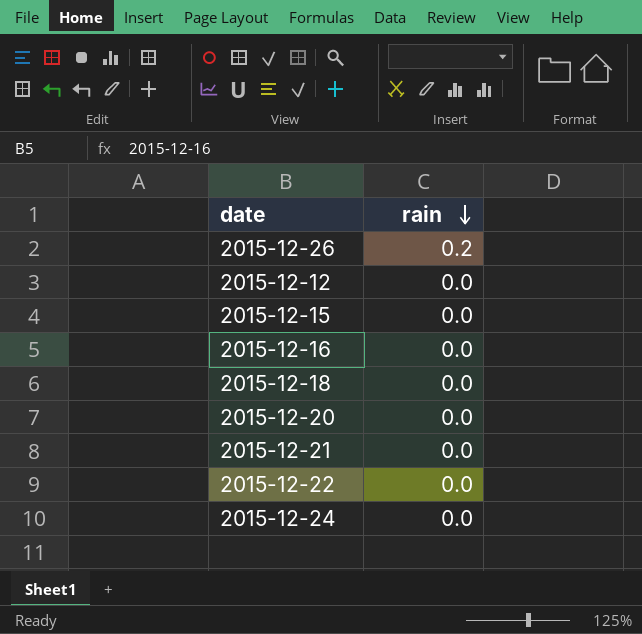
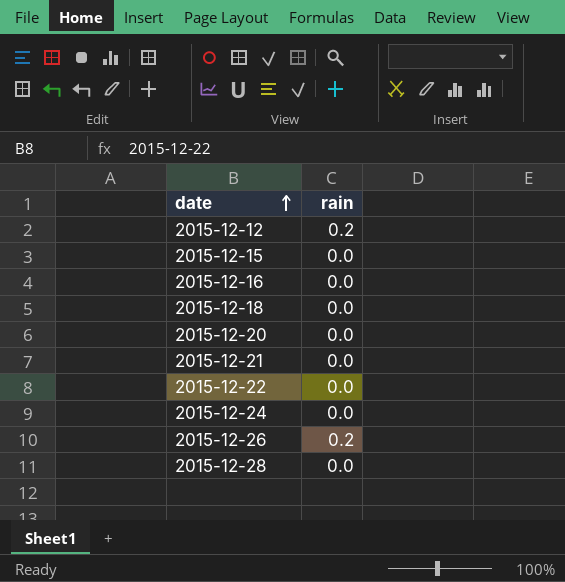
row order: rain descending -> date ascending
2015-12-12 | rain: 0.0 -> 0.2
row 2015-12-28: none -> 0.0

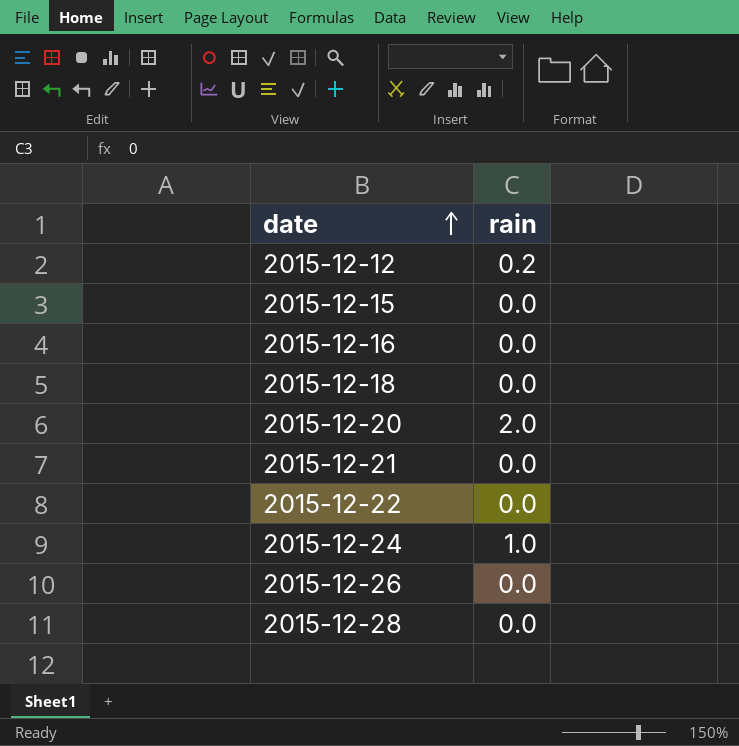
2015-12-20 | rain: 0.0 -> 2.0
2015-12-24 | rain: 0.0 -> 1.0
2015-12-26 | rain: 0.2 -> 0.0

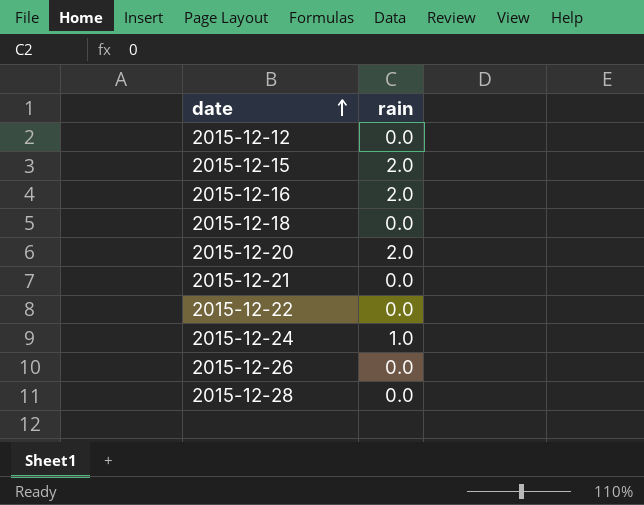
2015-12-12 | rain: 0.2 -> 0.0
2015-12-15 | rain: 0.0 -> 2.0
2015-12-16 | rain: 0.0 -> 2.0

